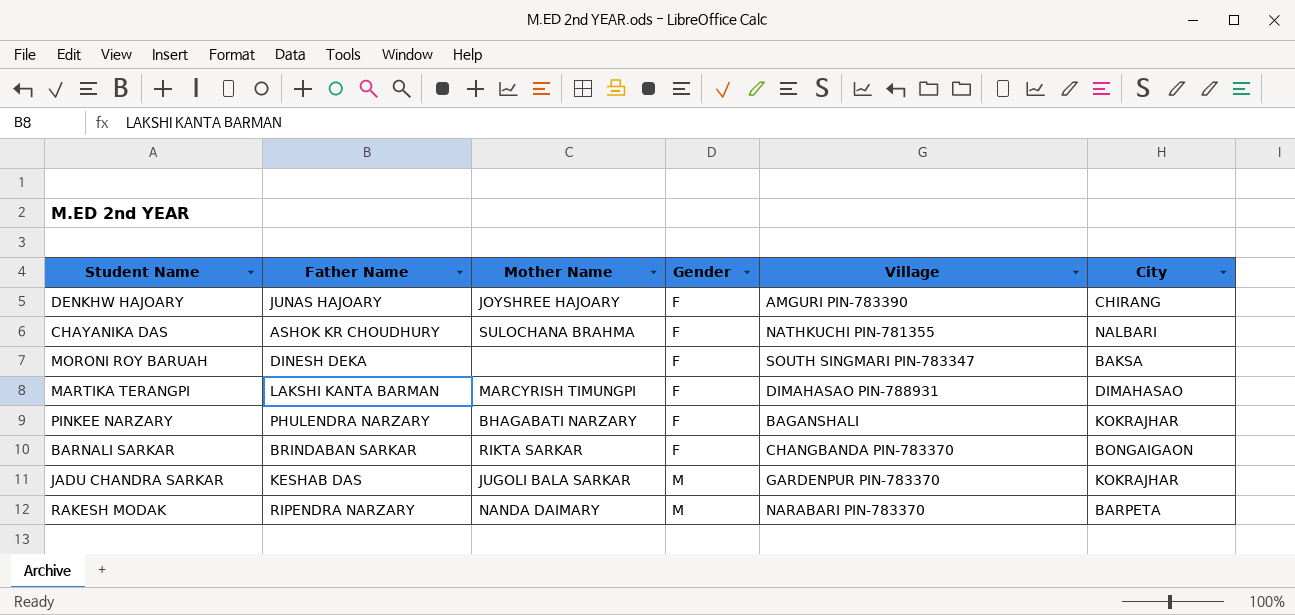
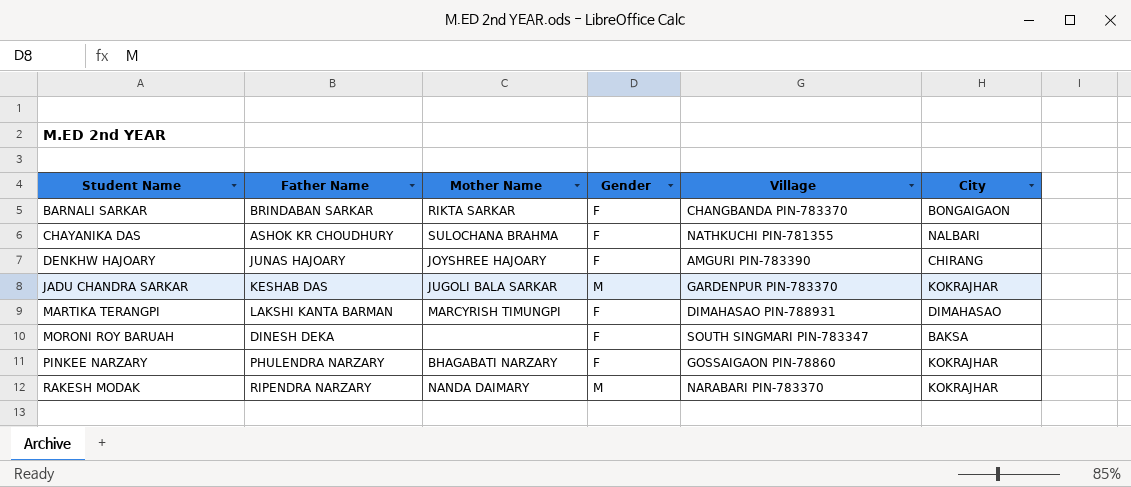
row order: Gender ascending -> Student Name ascending
PINKEE NARZARY | Village: BAGANSHALI -> GOSSAIGAON PIN-78860
RAKESH MODAK | City: BARPETA -> KOKRAJHAR

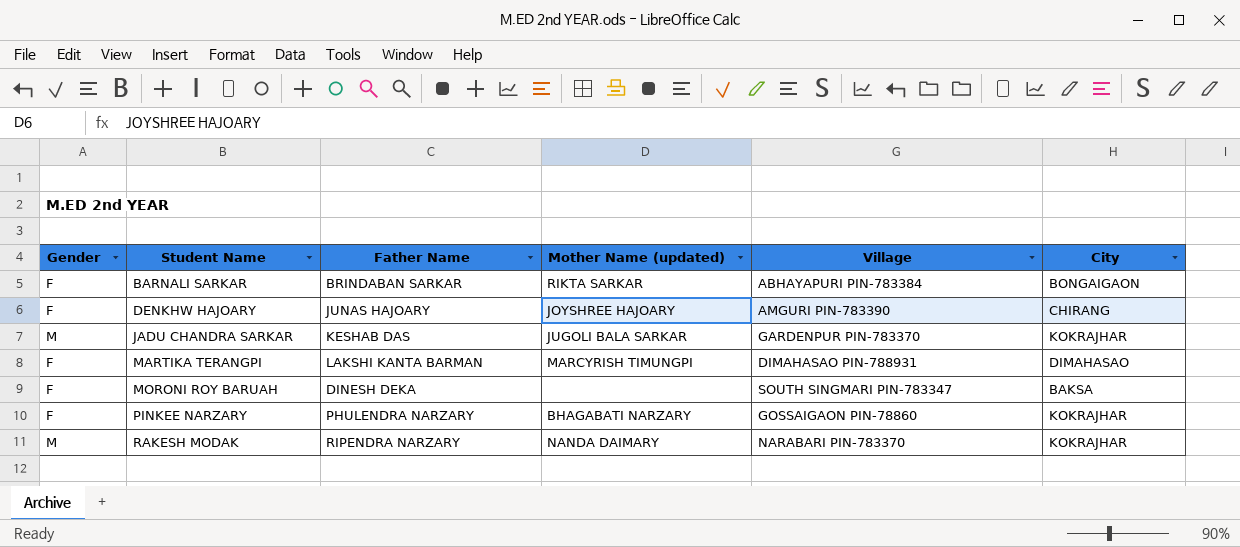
column Gender | position: 4 -> 1
column name: Mother Name -> Mother Name (updated)
row CHAYANIKA DAS: ASHOK KR CHOUDHURY | SULOCHANA BRAHMA | F | NATHKUCHI PIN-781355 | NALBARI -> none
BARNALI SARKAR | Village: CHANGBANDA PIN-783370 -> ABHAYAPURI PIN-783384

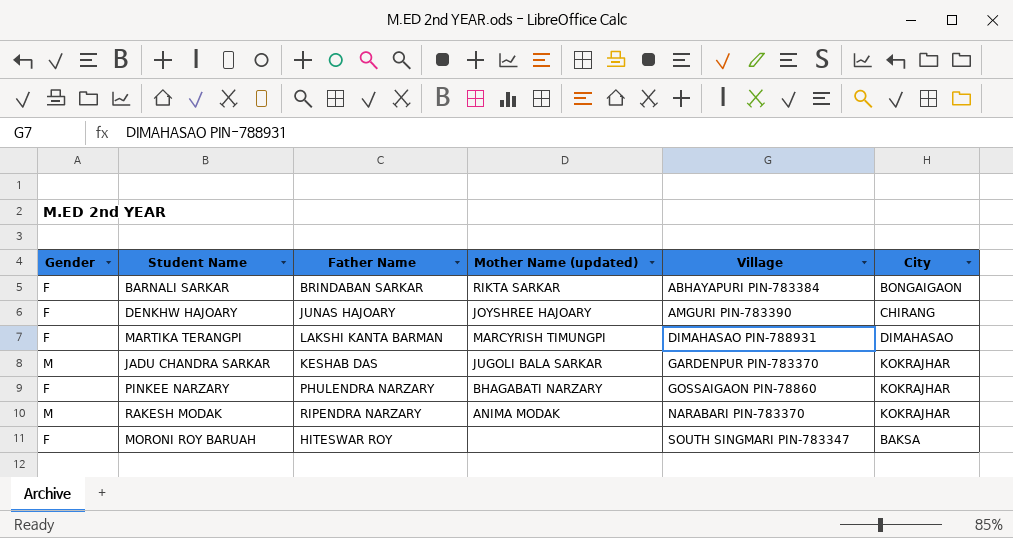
row order: Student Name ascending -> Village ascending
RAKESH MODAK | Mother Name (updated): NANDA DAIMARY -> ANIMA MODAK
MORONI ROY BARUAH | Father Name: DINESH DEKA -> HITESWAR ROY

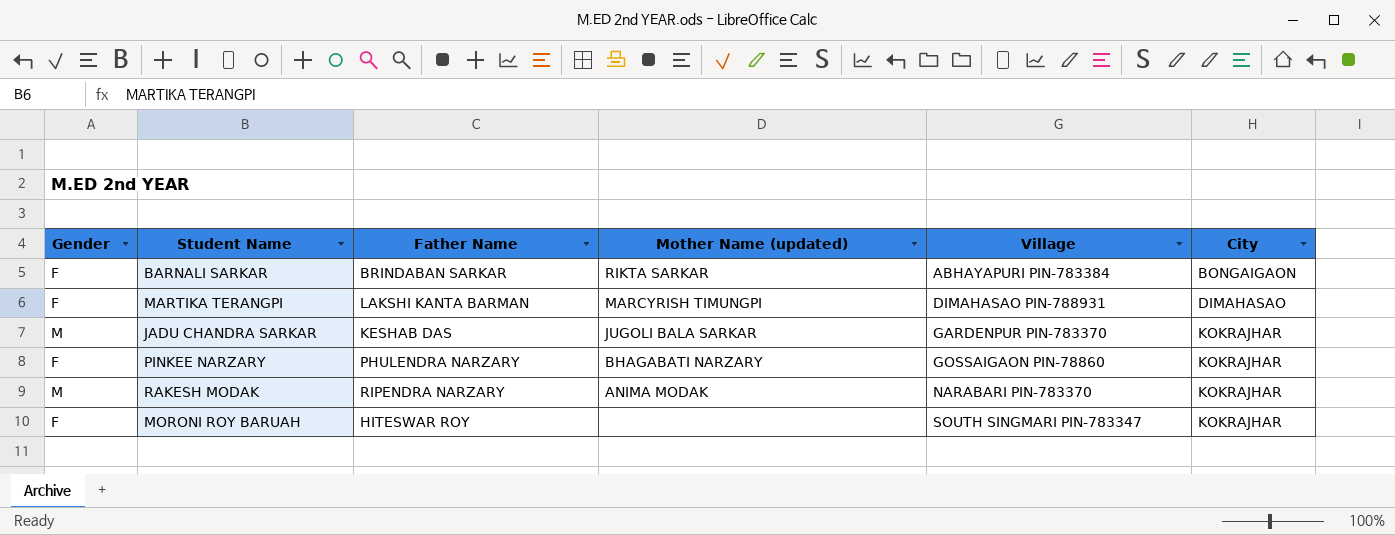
row DENKHW HAJOARY: F | JUNAS HAJOARY | JOYSHREE HAJOARY | AMGURI PIN-783390 | CHIRANG -> none
MORONI ROY BARUAH | City: BAKSA -> KOKRAJHAR

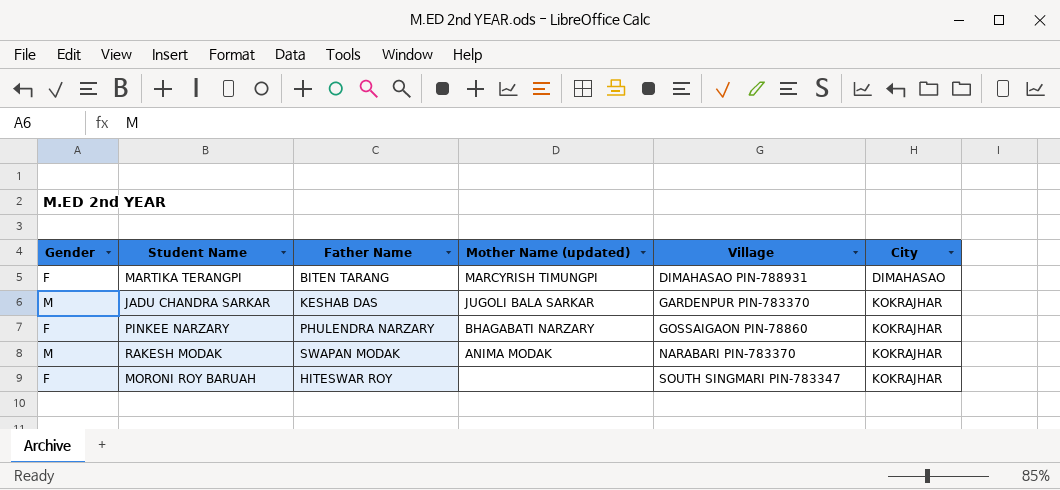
row BARNALI SARKAR: F | BRINDABAN SARKAR | RIKTA SARKAR | ABHAYAPURI PIN-783384 | BONGAIGAON -> none
MARTIKA TERANGPI | Father Name: LAKSHI KANTA BARMAN -> BITEN TARANG
RAKESH MODAK | Father Name: RIPENDRA NARZARY -> SWAPAN MODAK

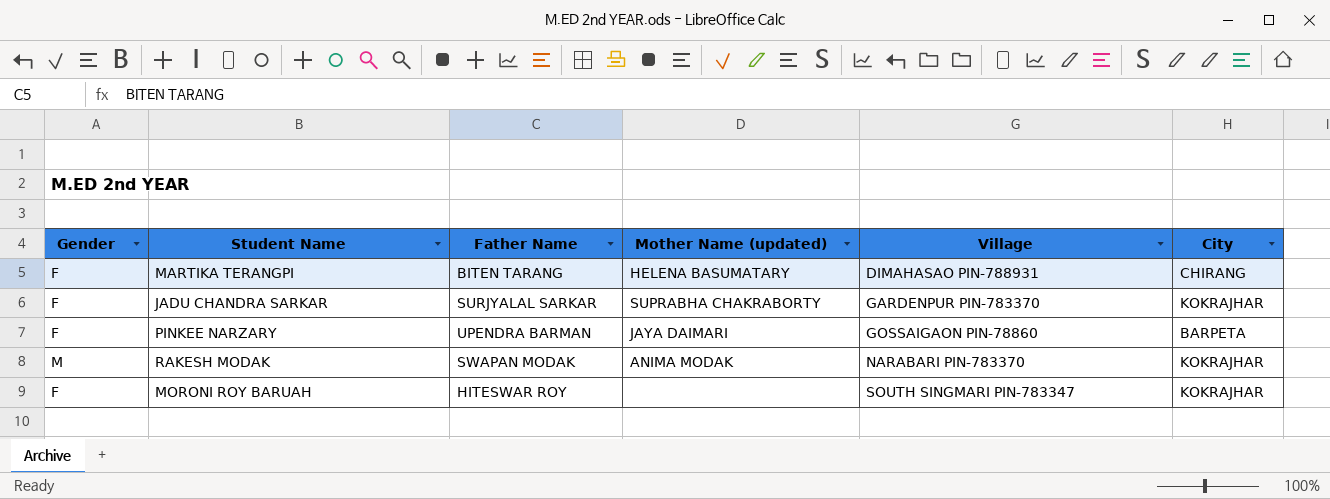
MARTIKA TERANGPI | Mother Name (updated): MARCYRISH TIMUNGPI -> HELENA BASUMATARY
MARTIKA TERANGPI | City: DIMAHASAO -> CHIRANG
JADU CHANDRA SARKAR | Gender: M -> F
JADU CHANDRA SARKAR | Father Name: KESHAB DAS -> SURJYALAL SARKAR
JADU CHANDRA SARKAR | Mother Name (updated): JUGOLI BALA SARKAR -> SUPRABHA CHAKRABORTY
PINKEE NARZARY | Father Name: PHULENDRA NARZARY -> UPENDRA BARMAN
PINKEE NARZARY | Mother Name (updated): BHAGABATI NARZARY -> JAYA DAIMARI
PINKEE NARZARY | City: KOKRAJHAR -> BARPETA

